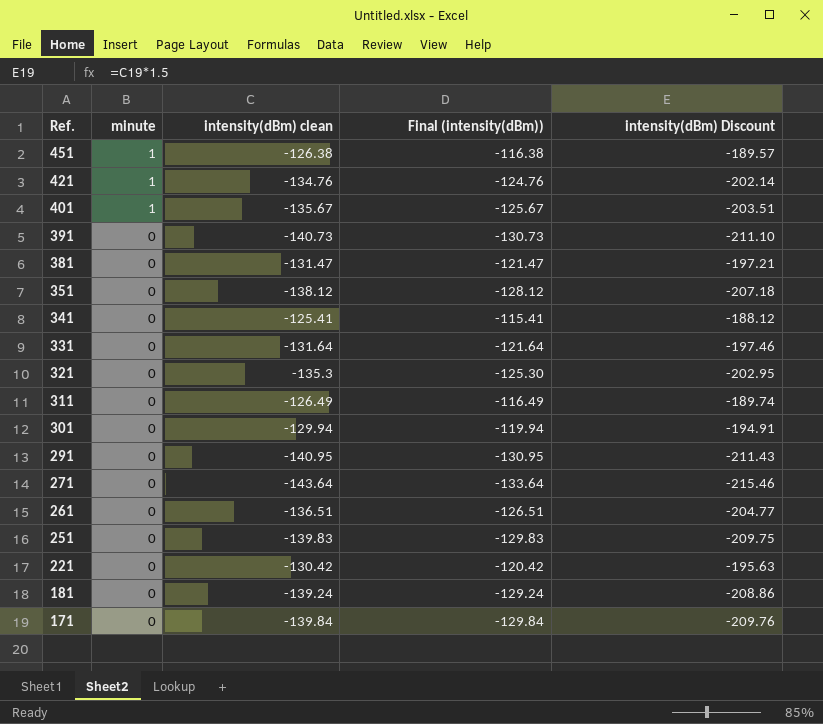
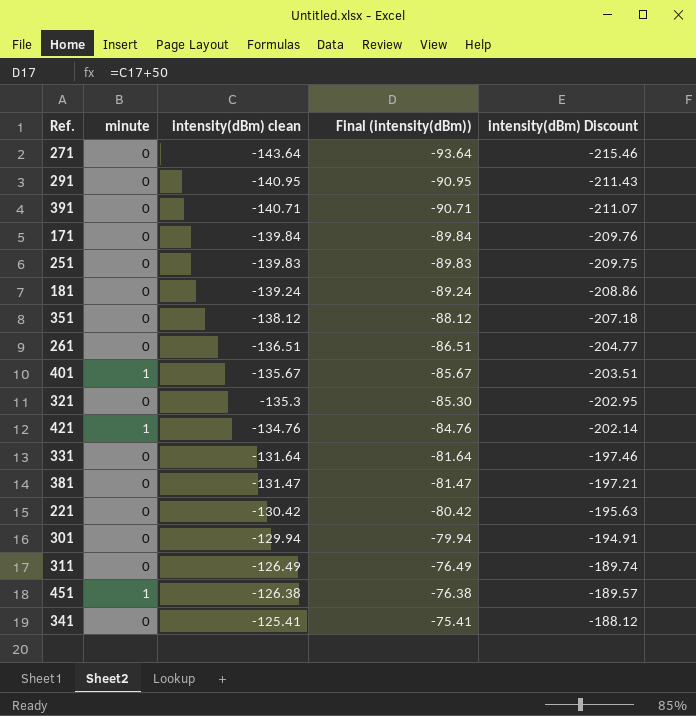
row order: Ref. descending -> intensity(dBm) clean ascending
column Final (intensity(dBm)) | formula: [intensity(dBm) clean] + 10 -> [intensity(dBm) clean] + 50
391 | intensity(dBm) clean: -140.73 -> -140.71
391 | intensity(dBm) Discount: -211.10 -> -211.07

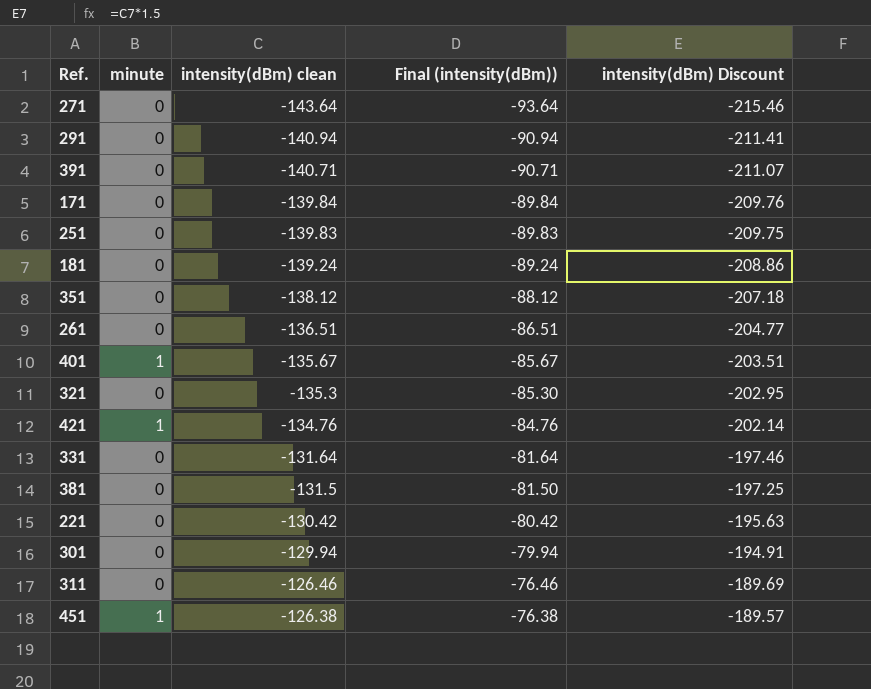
row 341: 0 | -125.41 | -75.41 | -188.12 -> none
291 | intensity(dBm) clean: -140.95 -> -140.94
291 | Final (intensity(dBm)): -90.95 -> -90.94
291 | intensity(dBm) Discount: -211.43 -> -211.41
381 | intensity(dBm) clean: -131.47 -> -131.5
381 | Final (intensity(dBm)): -81.47 -> -81.50
381 | intensity(dBm) Discount: -197.21 -> -197.25
311 | intensity(dBm) clean: -126.49 -> -126.46
311 | Final (intensity(dBm)): -76.49 -> -76.46
311 | intensity(dBm) Discount: -189.74 -> -189.69

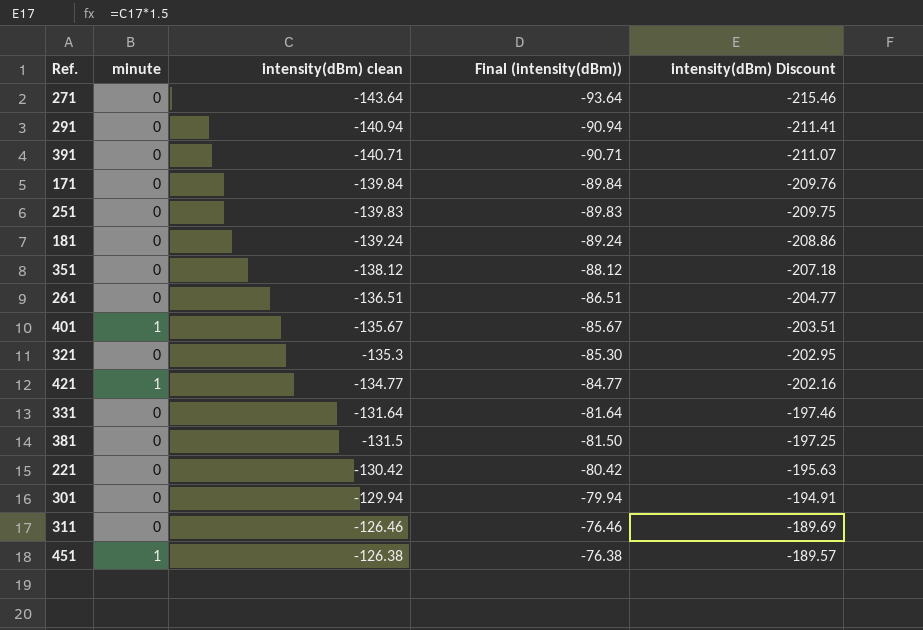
421 | intensity(dBm) clean: -134.76 -> -134.77
421 | Final (intensity(dBm)): -84.76 -> -84.77
421 | intensity(dBm) Discount: -202.14 -> -202.16

